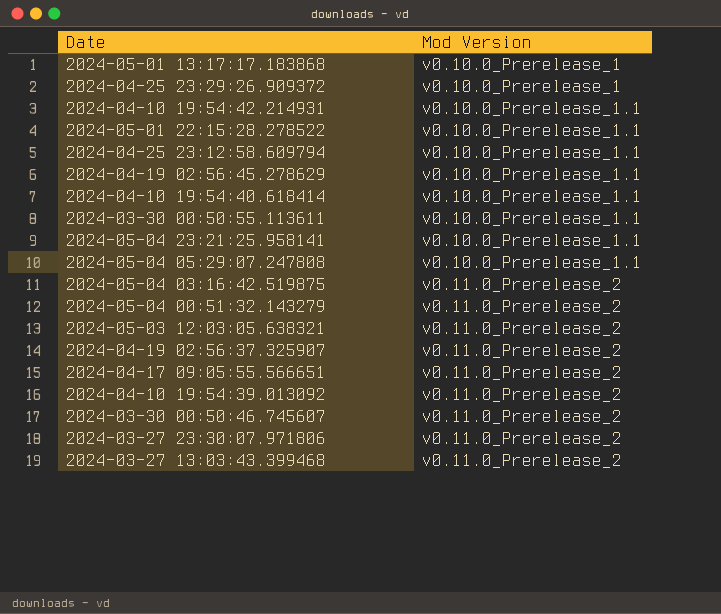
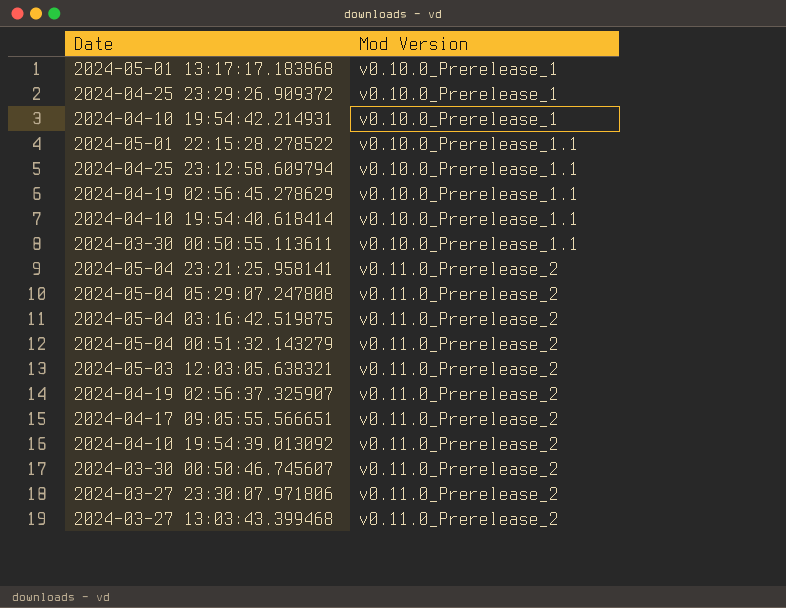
2024-04-10 19:54:42.214931 | Mod Version: v0.10.0_Prerelease_1.1 -> v0.10.0_Prerelease_1
2024-05-04 23:21:25.958141 | Mod Version: v0.10.0_Prerelease_1.1 -> v0.11.0_Prerelease_2
2024-05-04 05:29:07.247808 | Mod Version: v0.10.0_Prerelease_1.1 -> v0.11.0_Prerelease_2

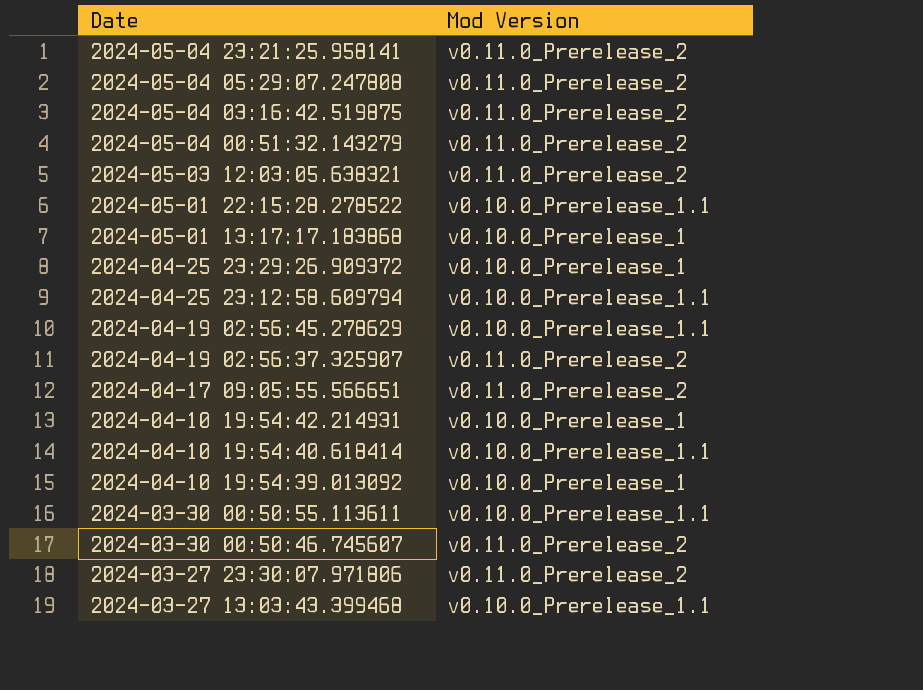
row order: Mod Version ascending -> Date descending
2024-04-10 19:54:39.013092 | Mod Version: v0.11.0_Prerelease_2 -> v0.10.0_Prerelease_1
2024-03-27 13:03:43.399468 | Mod Version: v0.11.0_Prerelease_2 -> v0.10.0_Prerelease_1.1

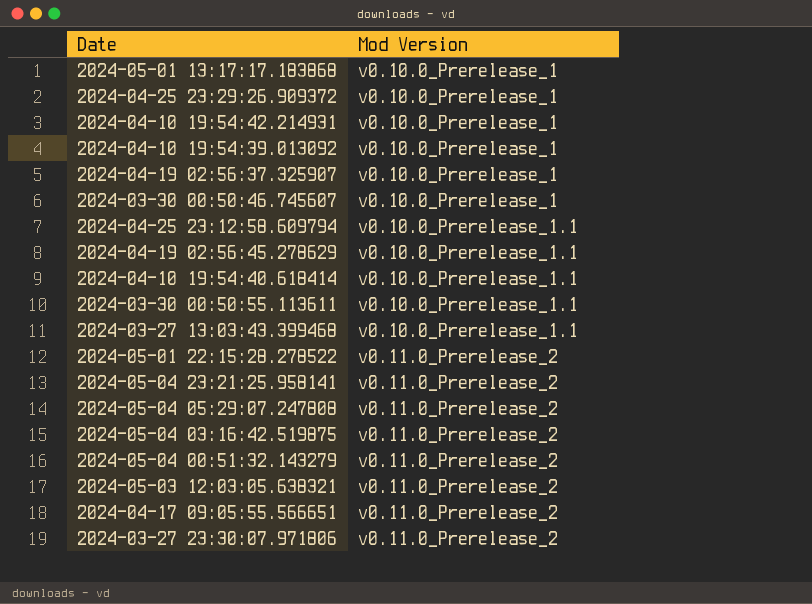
row order: Date descending -> Mod Version ascending
2024-04-19 02:56:37.325907 | Mod Version: v0.11.0_Prerelease_2 -> v0.10.0_Prerelease_1
2024-03-30 00:50:46.745607 | Mod Version: v0.11.0_Prerelease_2 -> v0.10.0_Prerelease_1
2024-05-01 22:15:28.278522 | Mod Version: v0.10.0_Prerelease_1.1 -> v0.11.0_Prerelease_2

